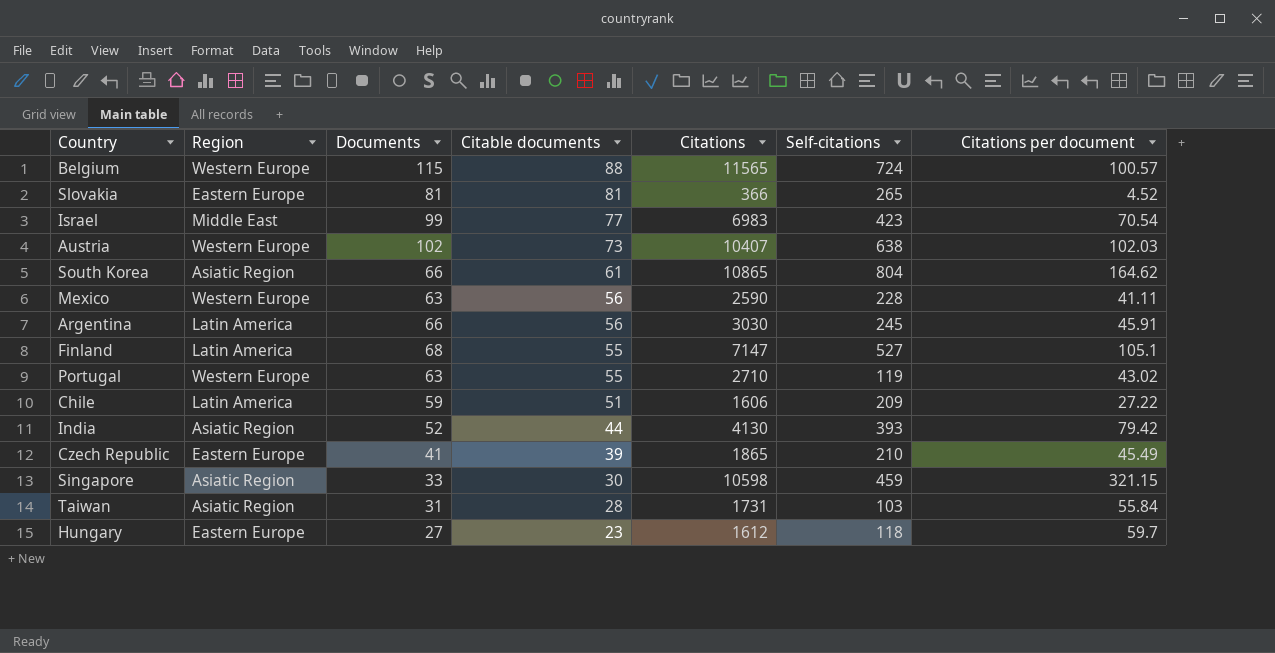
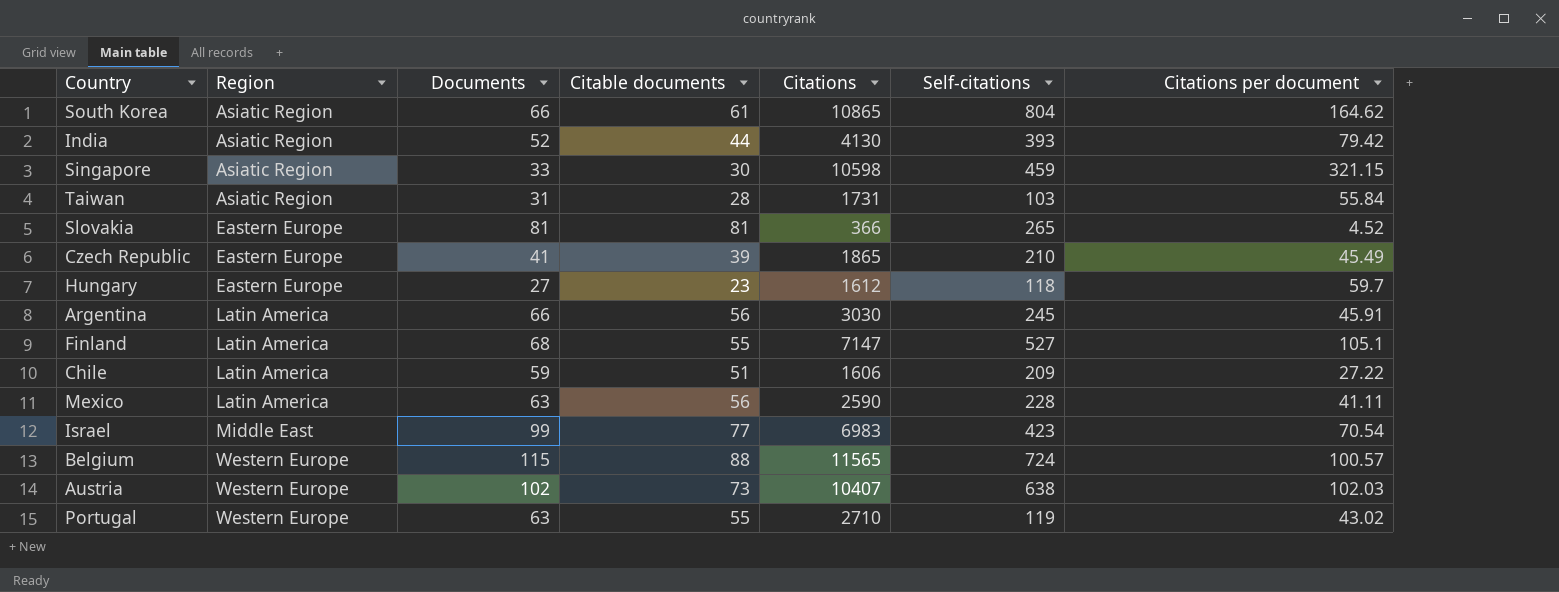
row order: Citable documents descending -> Region ascending
Mexico | Region: Western Europe -> Latin America

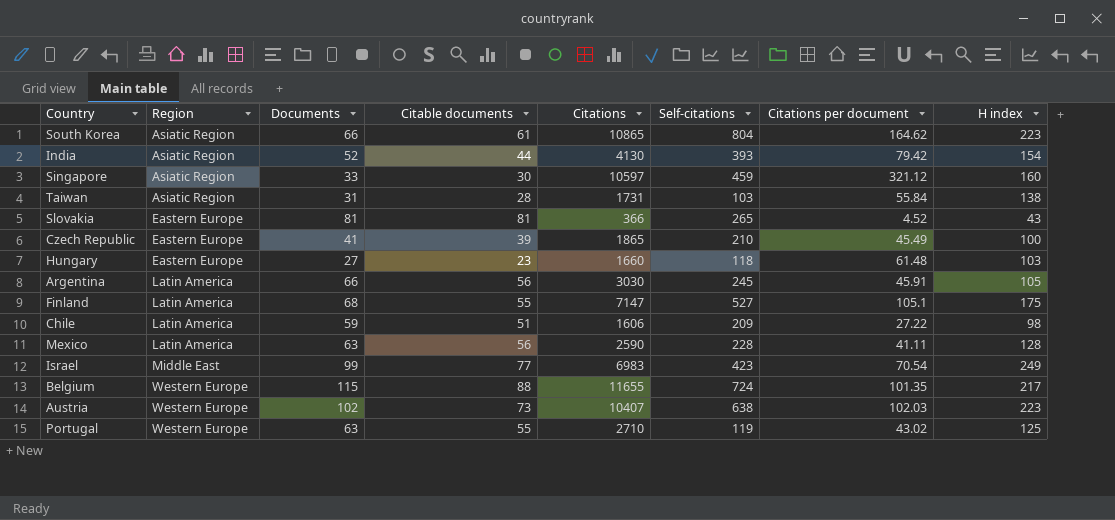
column H index | position: none -> 8
Singapore | Citations: 10598 -> 10597
Singapore | Citations per document: 321.15 -> 321.12
Hungary | Citations: 1612 -> 1660
Hungary | Citations per document: 59.7 -> 61.48
Belgium | Citations: 11565 -> 11655
Belgium | Citations per document: 100.57 -> 101.35

